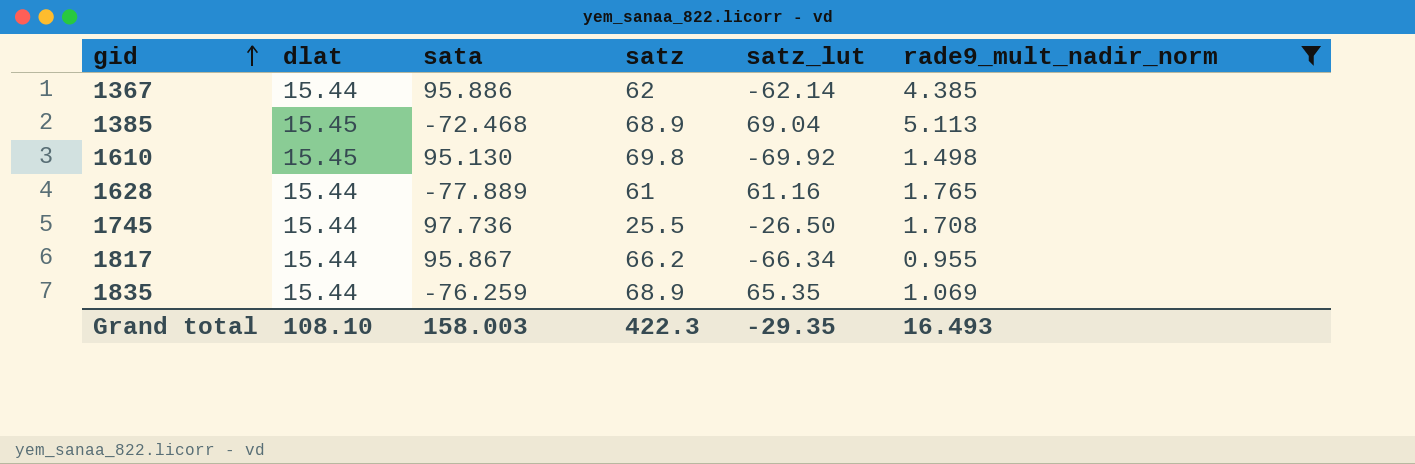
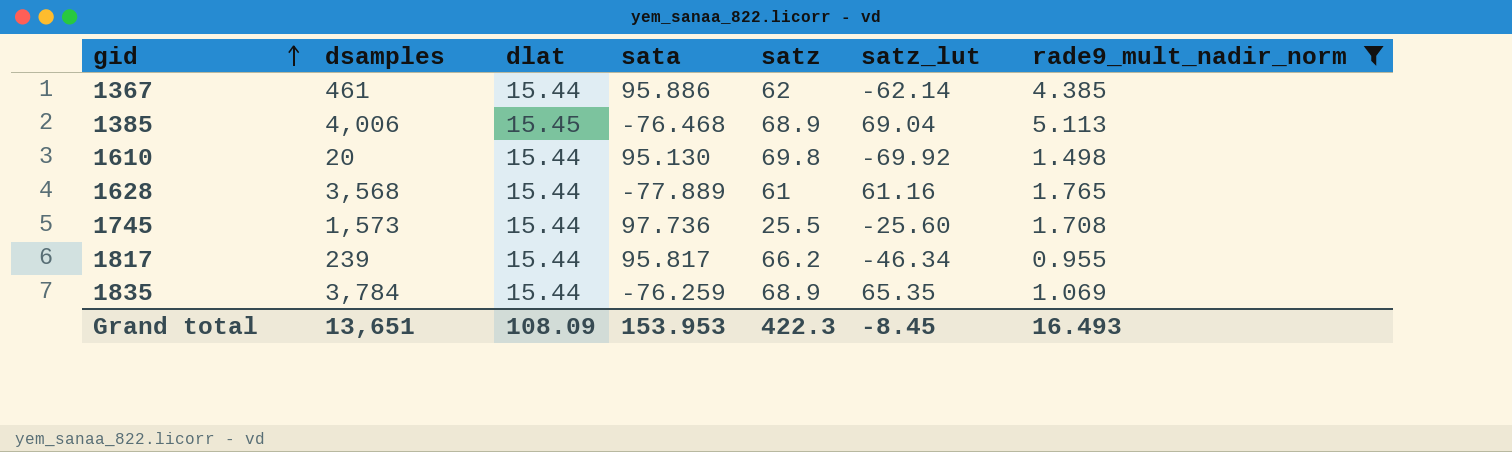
column dsamples | position: none -> 2
1385 | sata: -72.468 -> -76.468
1610 | dlat: 15.45 -> 15.44
1745 | satz_lut: -26.50 -> -25.60
1817 | sata: 95.867 -> 95.817
1817 | satz_lut: -66.34 -> -46.34
Grand total | dlat: 108.10 -> 108.09
Grand total | sata: 158.003 -> 153.953
Grand total | satz_lut: -29.35 -> -8.45

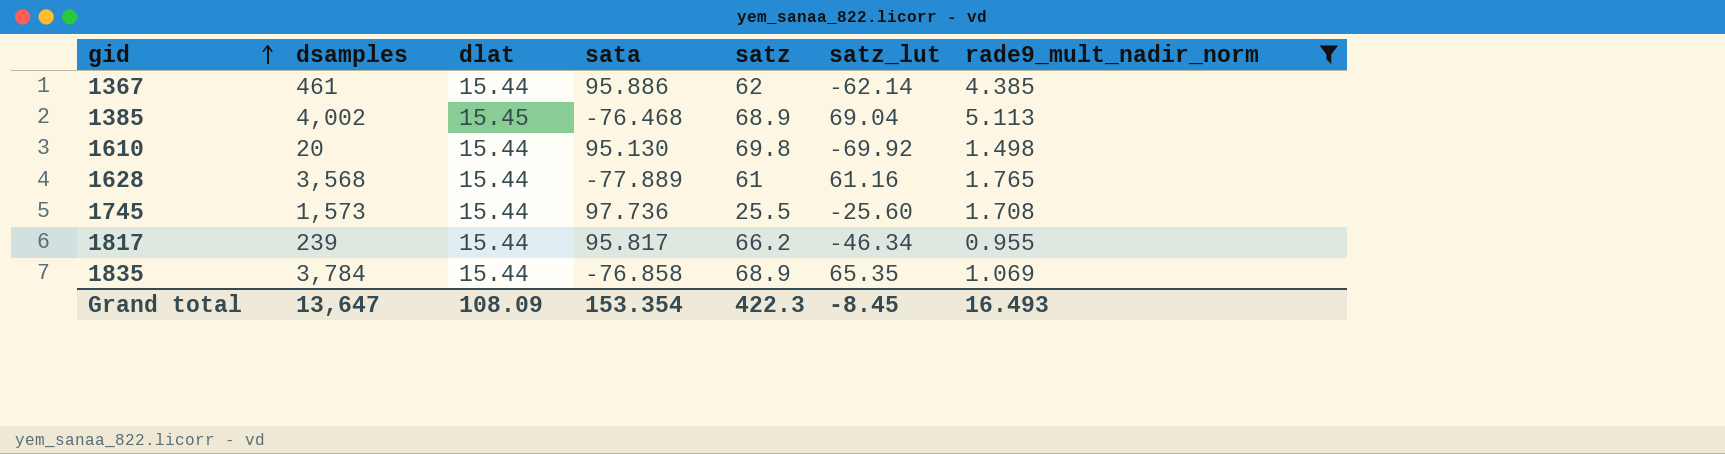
1385 | dsamples: 4,006 -> 4,002
1835 | sata: -76.259 -> -76.858
Grand total | dsamples: 13,651 -> 13,647
Grand total | sata: 153.953 -> 153.354

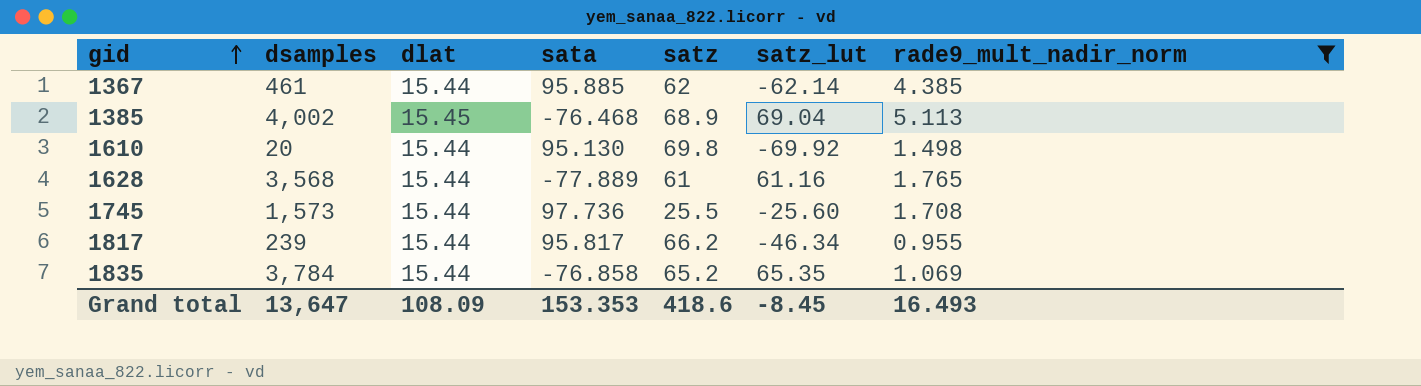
1367 | sata: 95.886 -> 95.885
1835 | satz: 68.9 -> 65.2
Grand total | sata: 153.354 -> 153.353
Grand total | satz: 422.3 -> 418.6

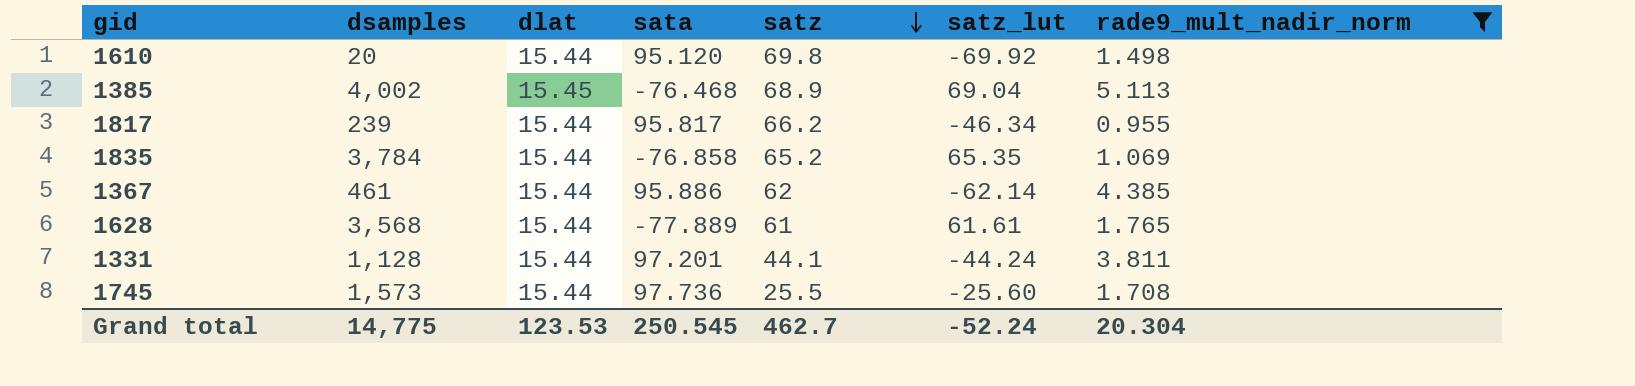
row order: gid ascending -> satz descending
1610 | sata: 95.130 -> 95.120
1367 | sata: 95.885 -> 95.886
1628 | satz_lut: 61.16 -> 61.61
row 1331: none -> 1,128 | 15.44 | 97.201 | 44.1 | -44.24 | 3.811
Grand total | dsamples: 13,647 -> 14,775
Grand total | dlat: 108.09 -> 123.53
Grand total | sata: 153.353 -> 250.545
Grand total | satz: 418.6 -> 462.7
Grand total | satz_lut: -8.45 -> -52.24
Grand total | rade9_mult_nadir_norm: 16.493 -> 20.304

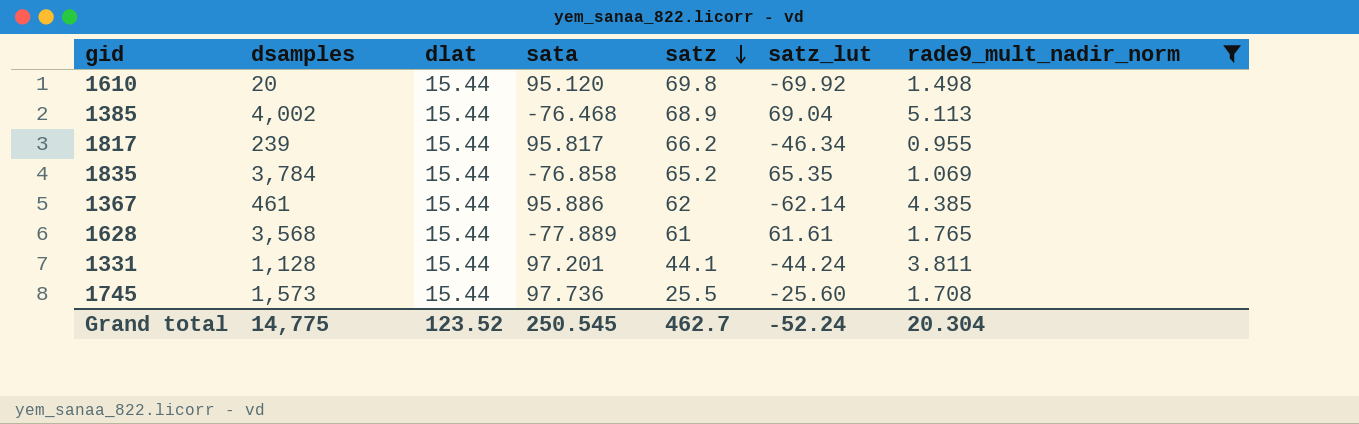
1385 | dlat: 15.45 -> 15.44
Grand total | dlat: 123.53 -> 123.52

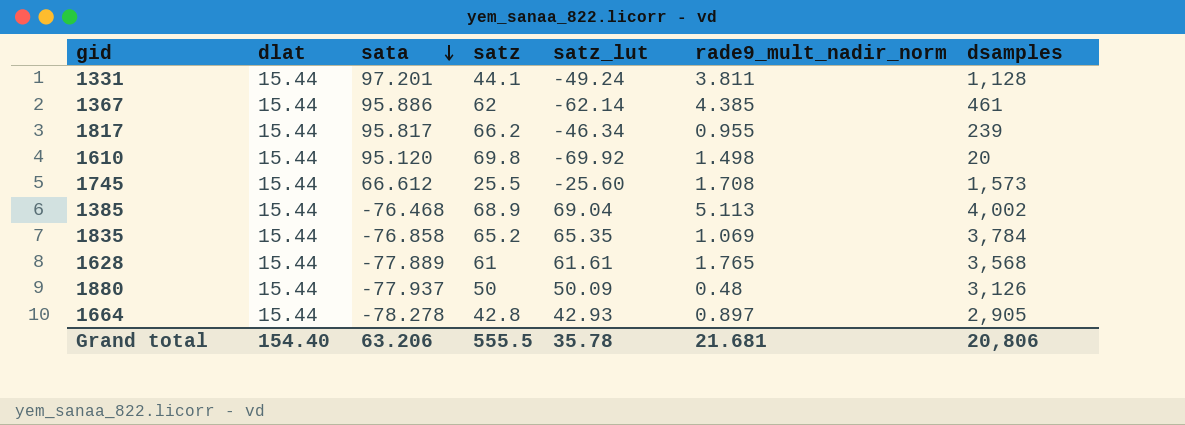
filter: rade9_mult_nadir_norm >= 0.955 -> none
row order: satz descending -> sata descending
column dsamples | position: 2 -> 7
1331 | satz_lut: -44.24 -> -49.24
1745 | sata: 97.736 -> 66.612
Grand total | dlat: 123.52 -> 154.40
Grand total | sata: 250.545 -> 63.206
Grand total | satz: 462.7 -> 555.5
Grand total | satz_lut: -52.24 -> 35.78
Grand total | rade9_mult_nadir_norm: 20.304 -> 21.681
Grand total | dsamples: 14,775 -> 20,806

